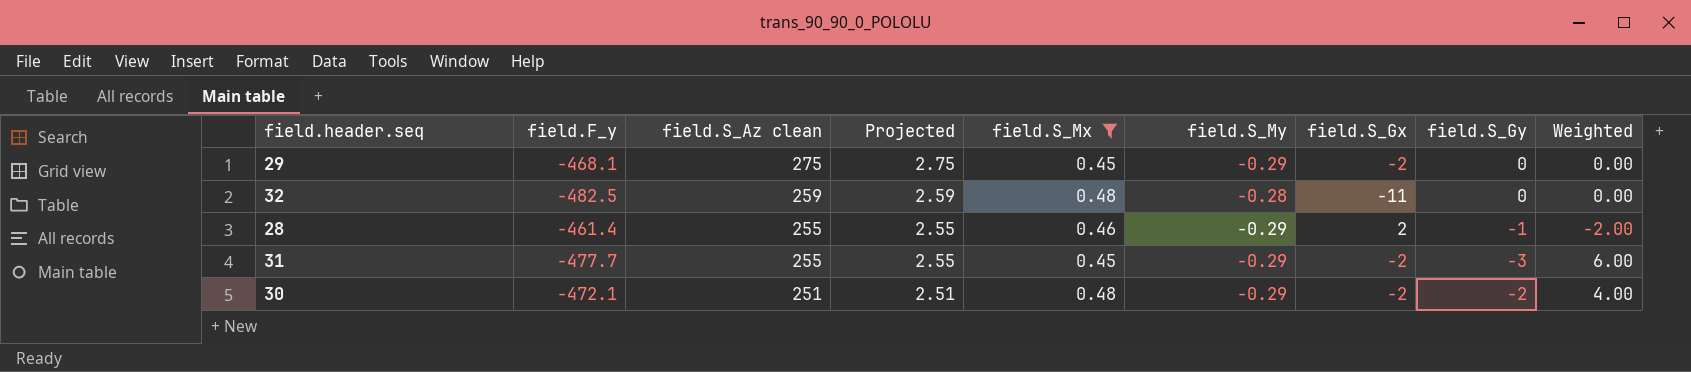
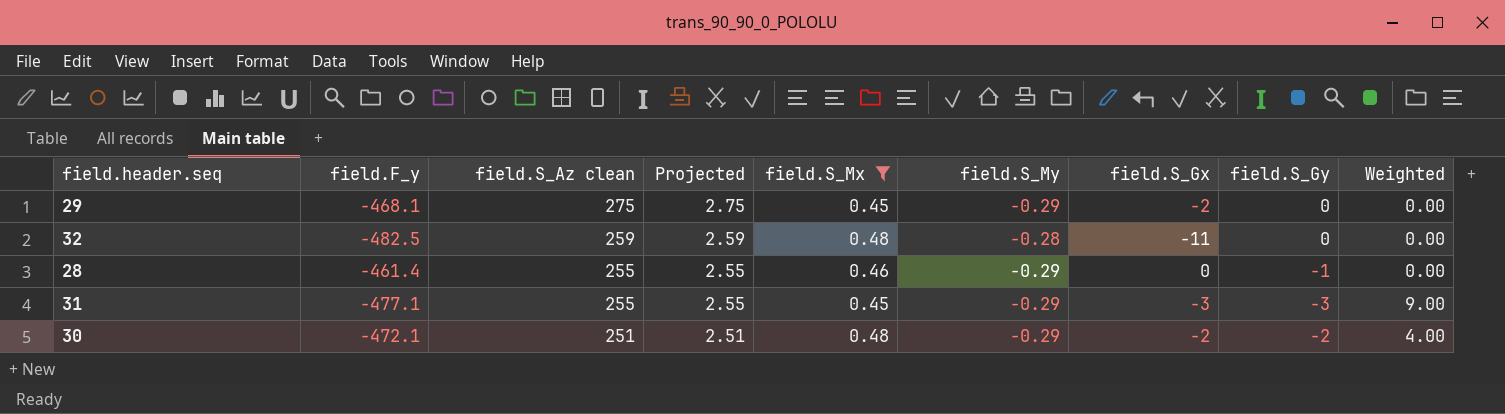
28 | field.S_Gx: 2 -> 0
28 | Weighted: -2.00 -> 0.00
31 | field.F_y: -477.7 -> -477.1
31 | field.S_Gx: -2 -> -3
31 | Weighted: 6.00 -> 9.00

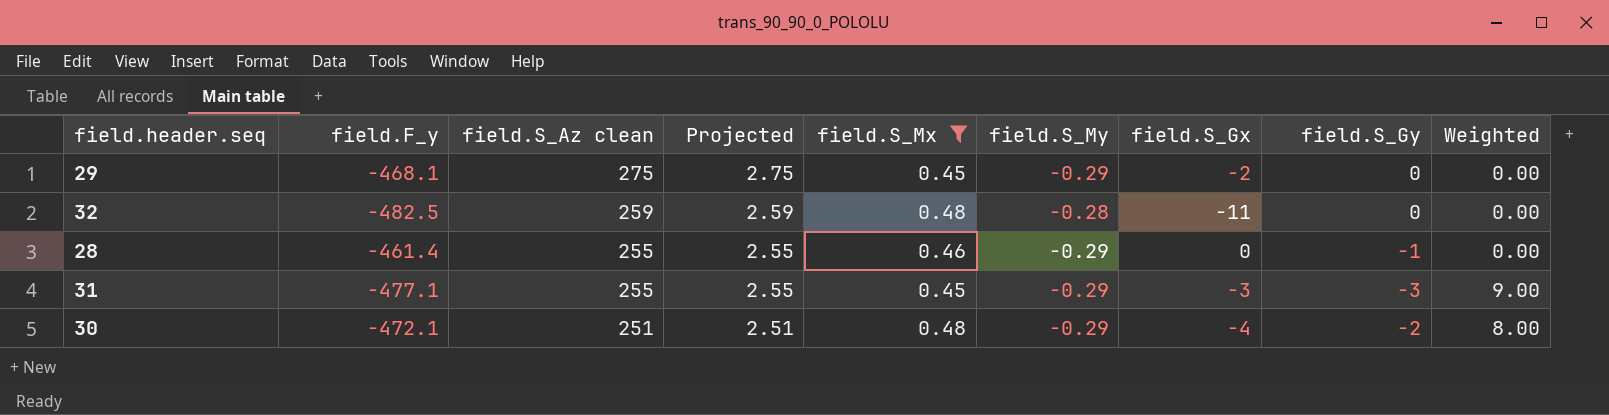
30 | field.S_Gx: -2 -> -4
30 | Weighted: 4.00 -> 8.00

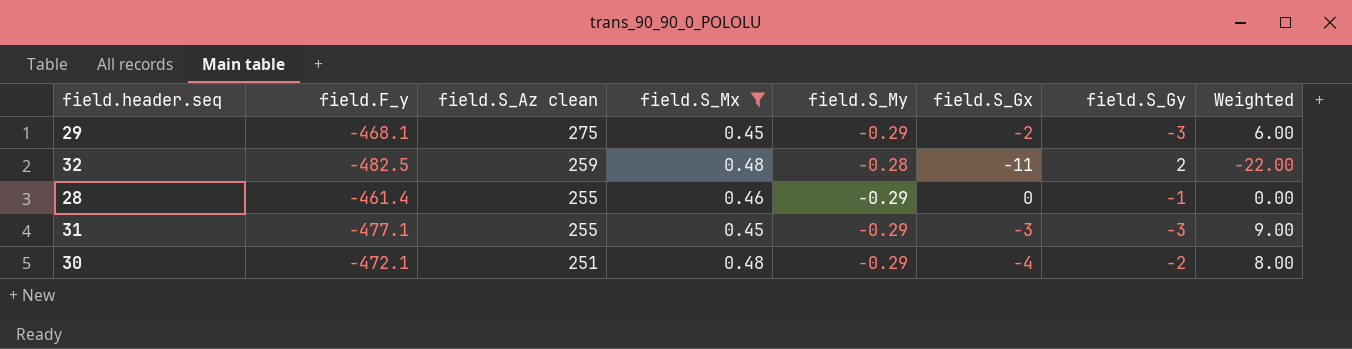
column Projected | formula: [field.S_Az clean] * 0.01 -> none
29 | field.S_Gy: 0 -> -3
29 | Weighted: 0.00 -> 6.00
32 | field.S_Gy: 0 -> 2
32 | Weighted: 0.00 -> -22.00

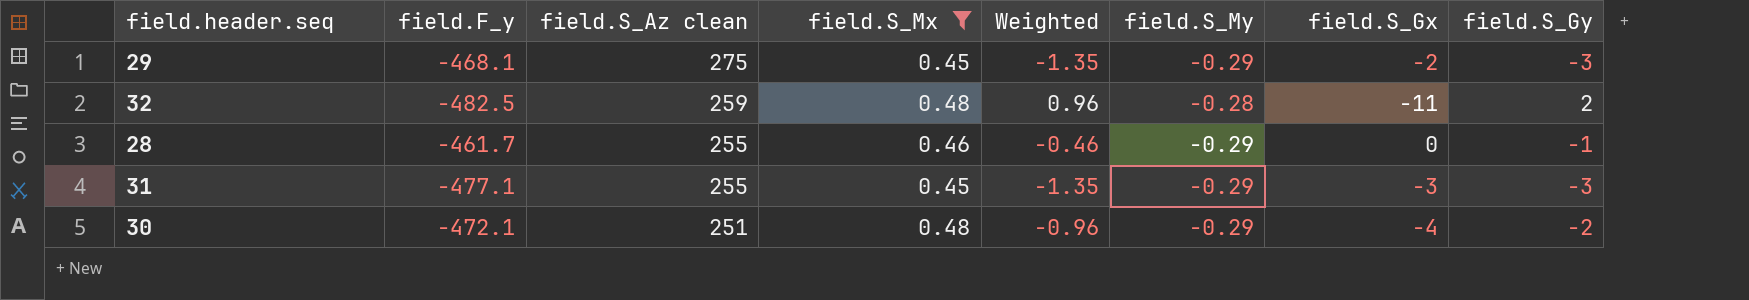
column Weighted | formula: [field.S_Gx] * [field.S_Gy] -> [field.S_Mx] * [field.S_Gy]
column Weighted | position: 8 -> 5
28 | field.F_y: -461.4 -> -461.7

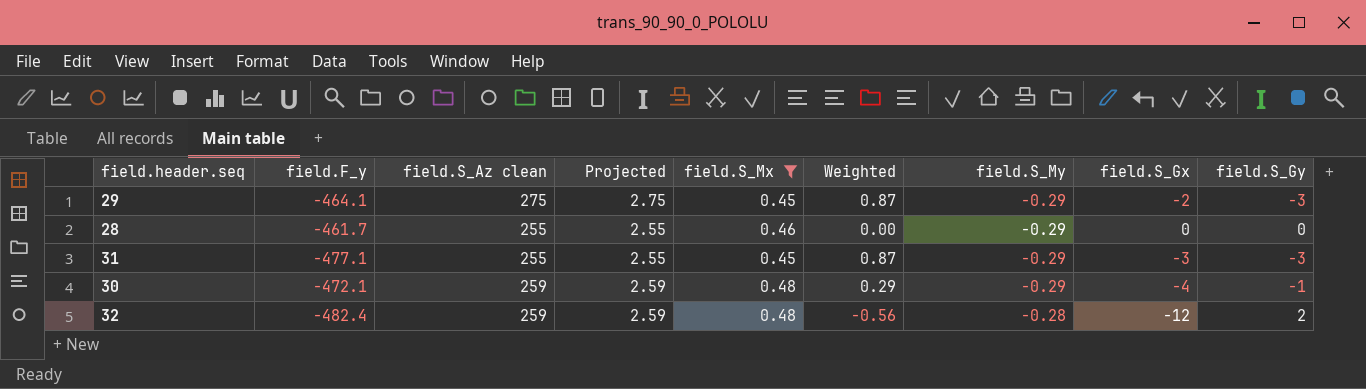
row order: field.S_Az clean descending -> field.S_My ascending
column Projected | formula: none -> [field.S_Az clean] * 0.01
column Weighted | formula: [field.S_Mx] * [field.S_Gy] -> [field.S_My] * [field.S_Gy]
29 | field.F_y: -468.1 -> -464.1
28 | field.S_Gy: -1 -> 0
30 | field.S_Az clean: 251 -> 259
30 | field.S_Gy: -2 -> -1
32 | field.F_y: -482.5 -> -482.4
32 | field.S_Gx: -11 -> -12

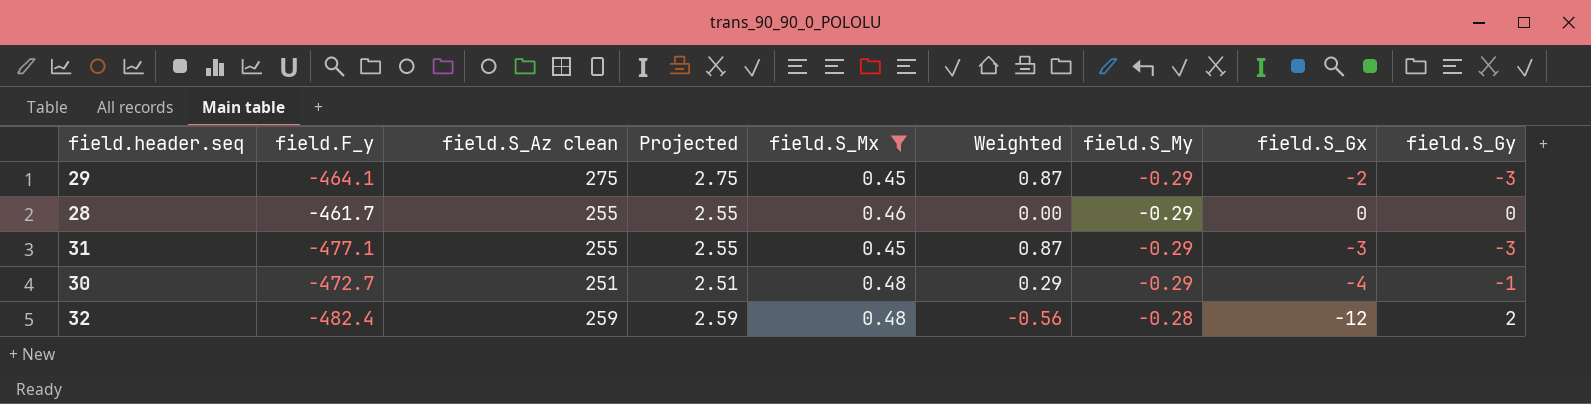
30 | field.F_y: -472.1 -> -472.7
30 | field.S_Az clean: 259 -> 251
30 | Projected: 2.59 -> 2.51

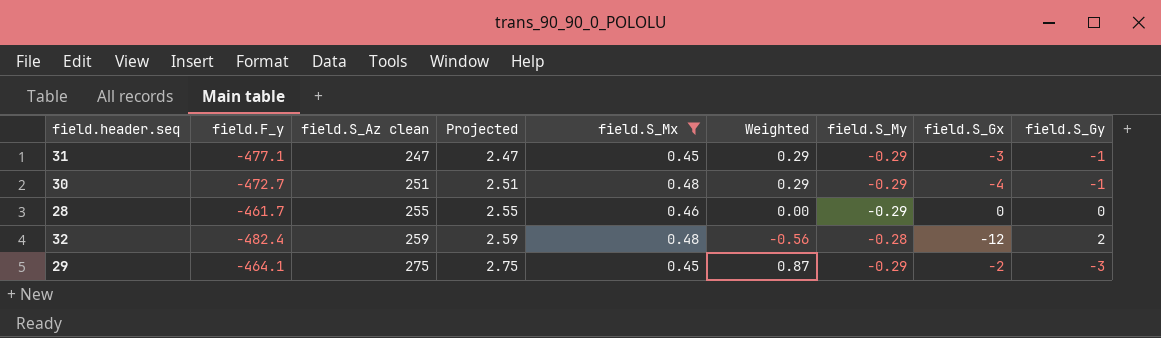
row order: field.S_My ascending -> field.S_Az clean ascending
31 | field.S_Az clean: 255 -> 247
31 | Projected: 2.55 -> 2.47
31 | Weighted: 0.87 -> 0.29
31 | field.S_Gy: -3 -> -1

